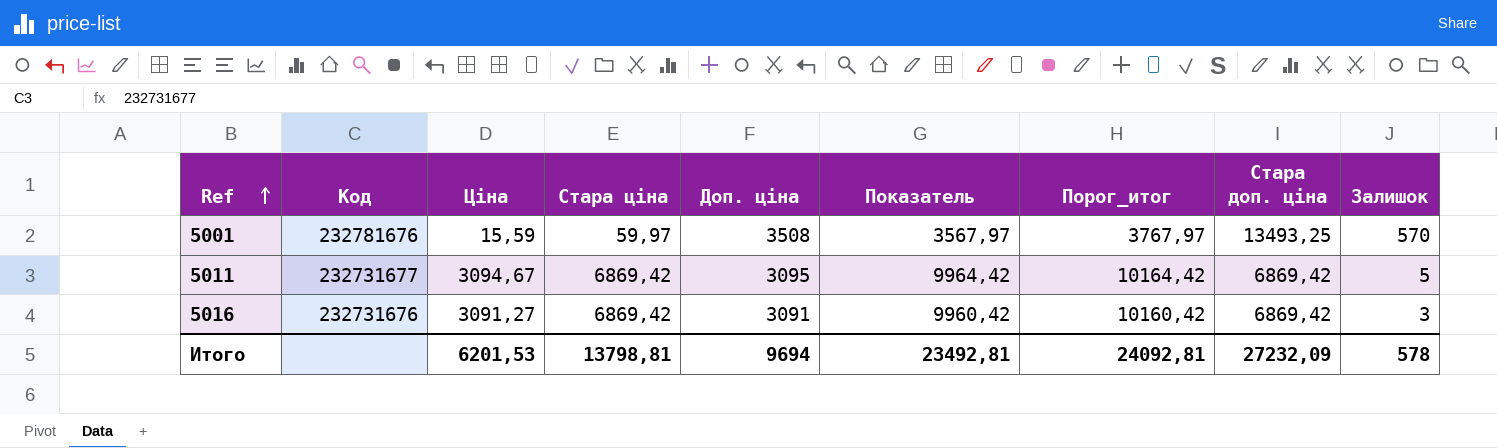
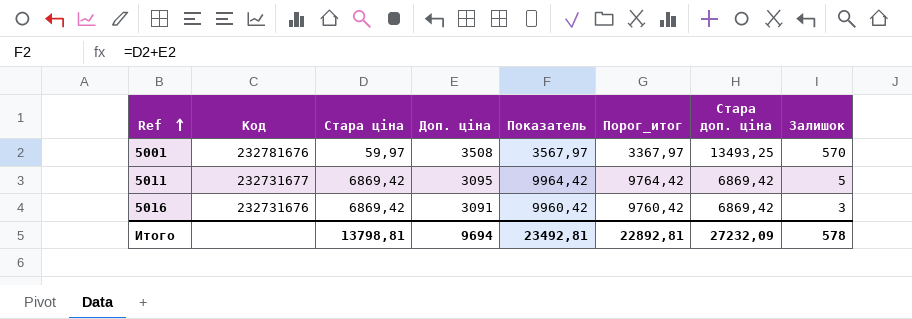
column Ціна | position: 3 -> none
column Порог_итог | formula: [Показатель] + 200 -> [Показатель] - 200
Итого | Порог_итог: 24092,81 -> 22892,81

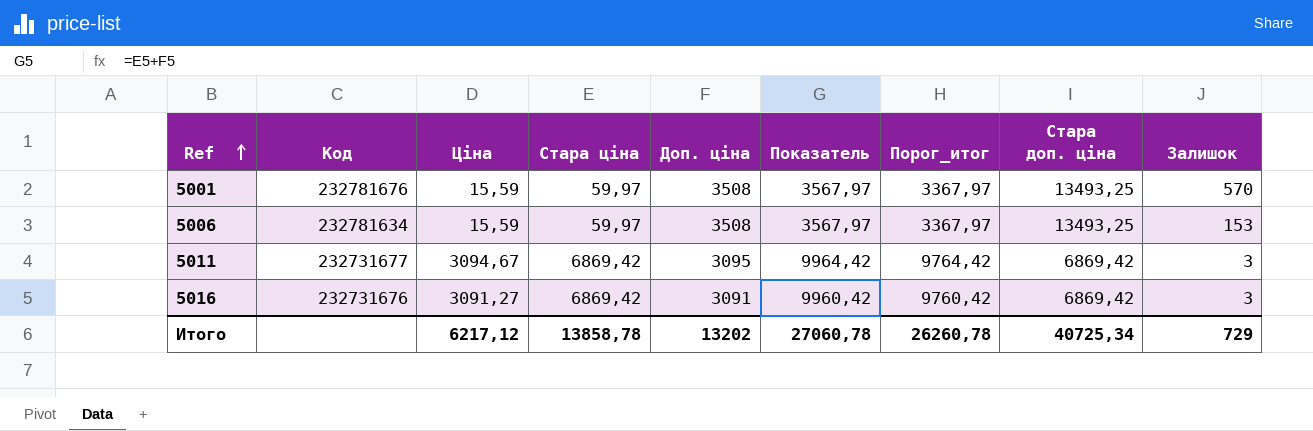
column Ціна | position: none -> 3
row 5006: none -> 232781634 | 15,59 | 59,97 | 3508 | 3567,97 | 3367,97 | 13493,25 | 153
5011 | Залишок: 5 -> 3
Итого | Стара ціна: 13798,81 -> 13858,78
Итого | Доп. ціна: 9694 -> 13202
Итого | Показатель: 23492,81 -> 27060,78
Итого | Порог_итог: 22892,81 -> 26260,78
Итого | Стара доп. ціна: 27232,09 -> 40725,34
Итого | Залишок: 578 -> 729

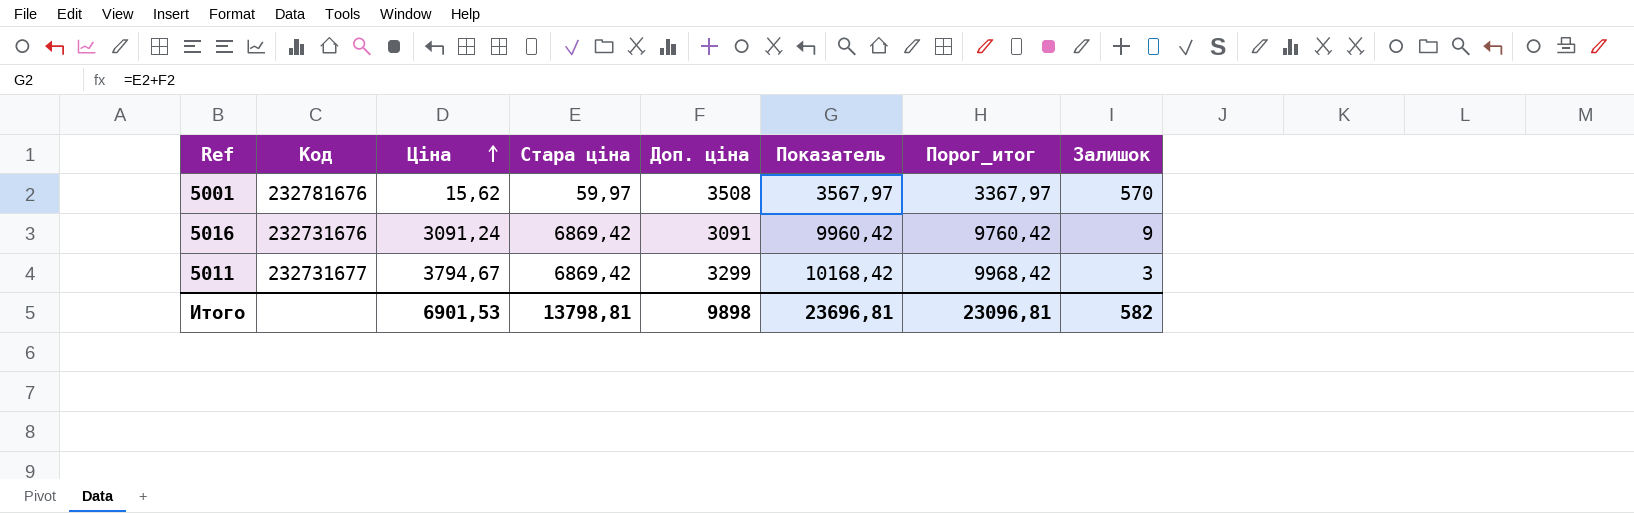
row order: Ref ascending -> Ціна ascending
column Стара доп. ціна | position: 8 -> none
row 5006: 232781634 | 15,59 | 59,97 | 3508 | 3567,97 | 3367,97 | 13493,25 | 153 -> none
5001 | Ціна: 15,59 -> 15,62
5016 | Ціна: 3091,27 -> 3091,24
5016 | Залишок: 3 -> 9
5011 | Ціна: 3094,67 -> 3794,67
5011 | Доп. ціна: 3095 -> 3299
5011 | Показатель: 9964,42 -> 10168,42
5011 | Порог_итог: 9764,42 -> 9968,42
Итого | Ціна: 6217,12 -> 6901,53
Итого | Стара ціна: 13858,78 -> 13798,81
Итого | Доп. ціна: 13202 -> 9898
Итого | Показатель: 27060,78 -> 23696,81
Итого | Порог_итог: 26260,78 -> 23096,81
Итого | Залишок: 729 -> 582

